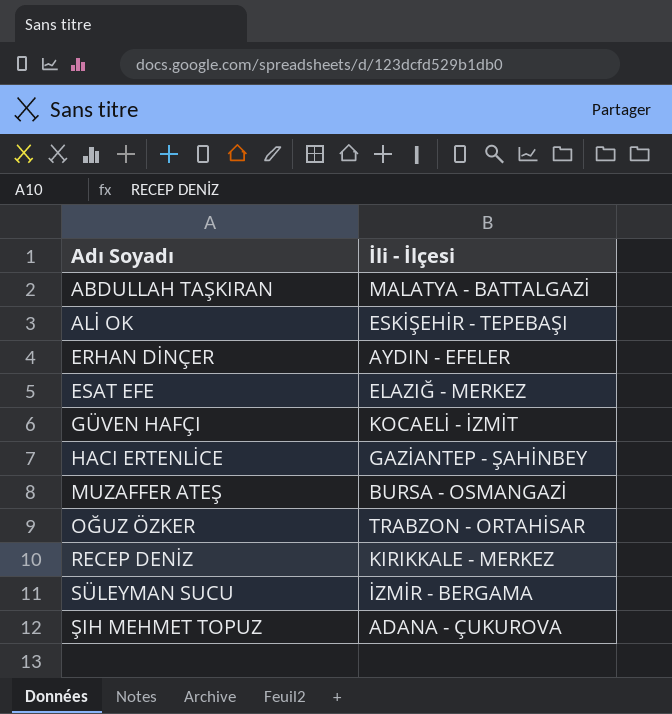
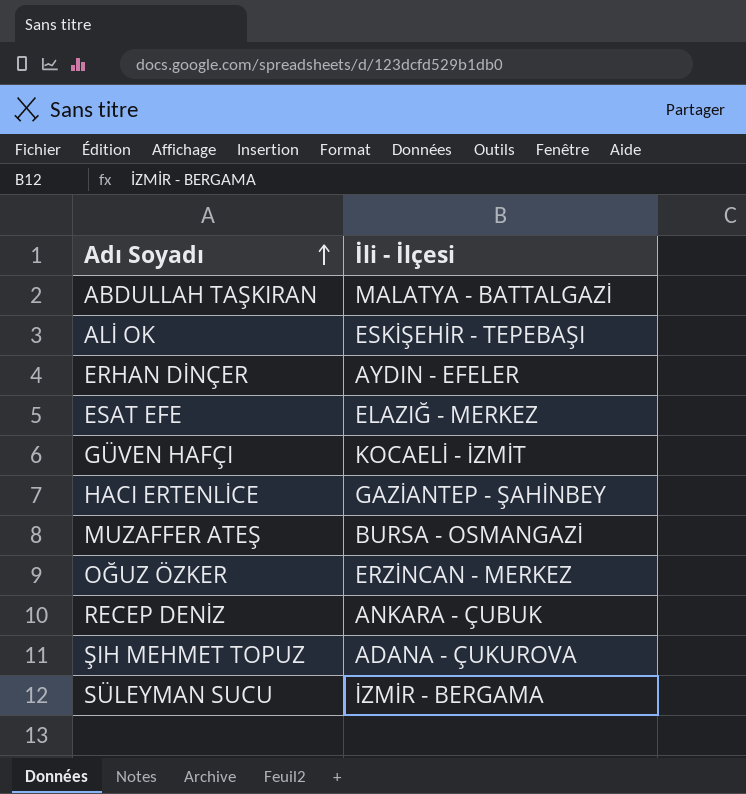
row order: none -> Adı Soyadı ascending
OĞUZ ÖZKER | İli - İlçesi: TRABZON - ORTAHİSAR -> ERZİNCAN - MERKEZ
RECEP DENİZ | İli - İlçesi: KIRIKKALE - MERKEZ -> ANKARA - ÇUBUK

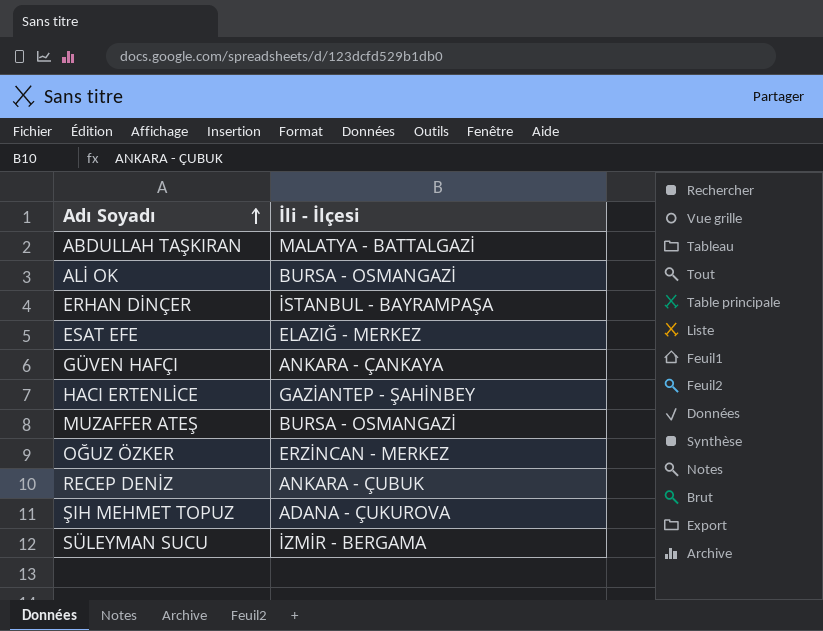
ALİ OK | İli - İlçesi: ESKİŞEHİR - TEPEBAŞI -> BURSA - OSMANGAZİ
ERHAN DİNÇER | İli - İlçesi: AYDIN - EFELER -> İSTANBUL - BAYRAMPAŞA
GÜVEN HAFÇI | İli - İlçesi: KOCAELİ - İZMİT -> ANKARA - ÇANKAYA

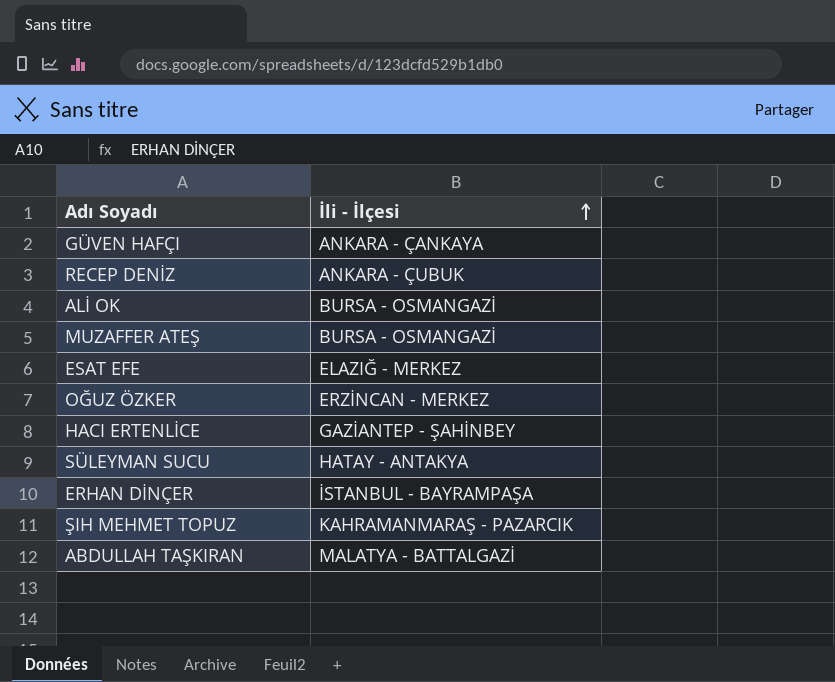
row order: Adı Soyadı ascending -> İli - İlçesi ascending
SÜLEYMAN SUCU | İli - İlçesi: İZMİR - BERGAMA -> HATAY - ANTAKYA
ŞIH MEHMET TOPUZ | İli - İlçesi: ADANA - ÇUKUROVA -> KAHRAMANMARAŞ - PAZARCIK

